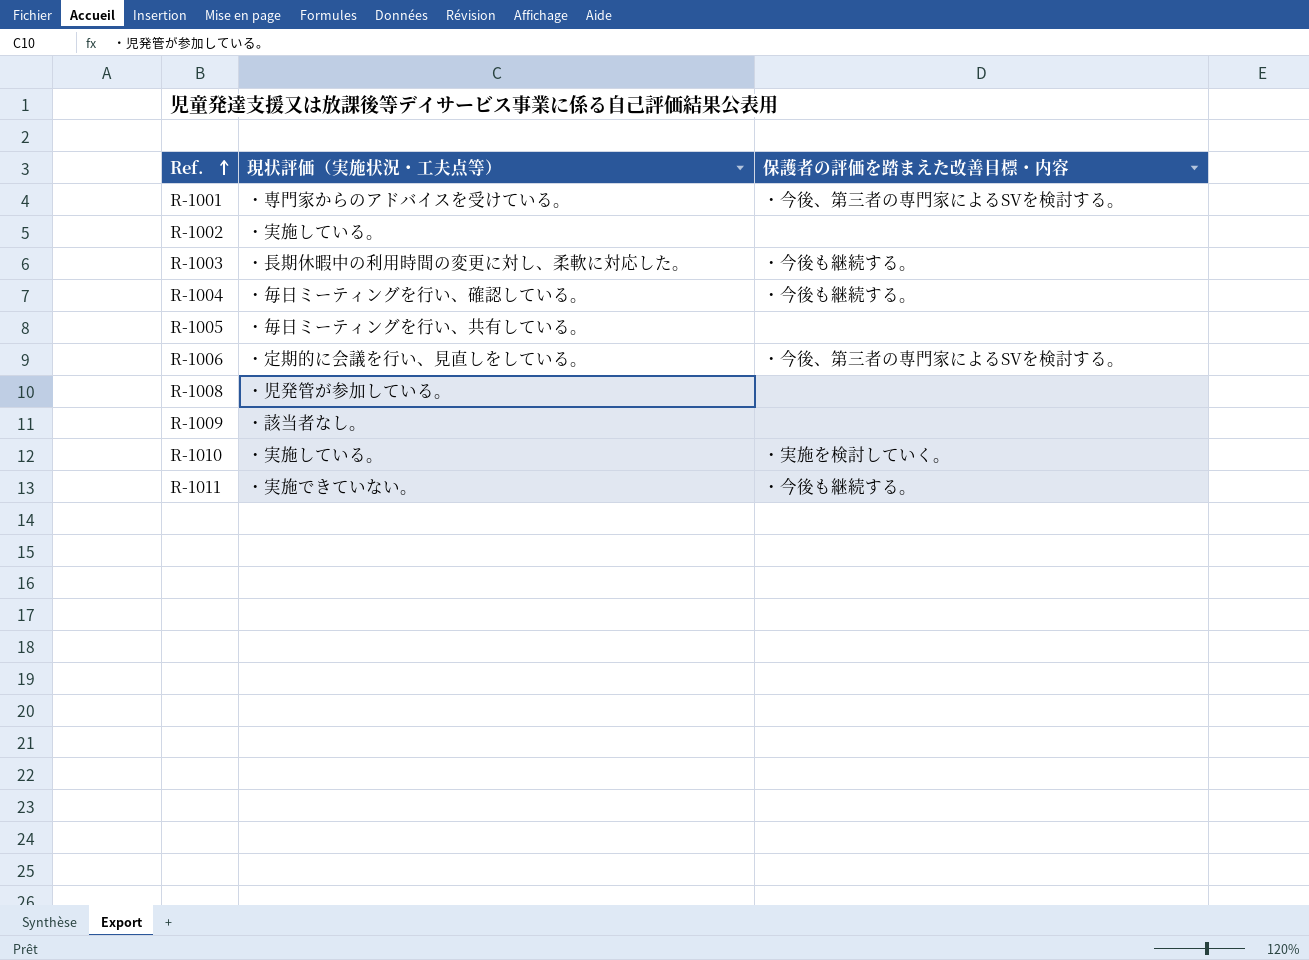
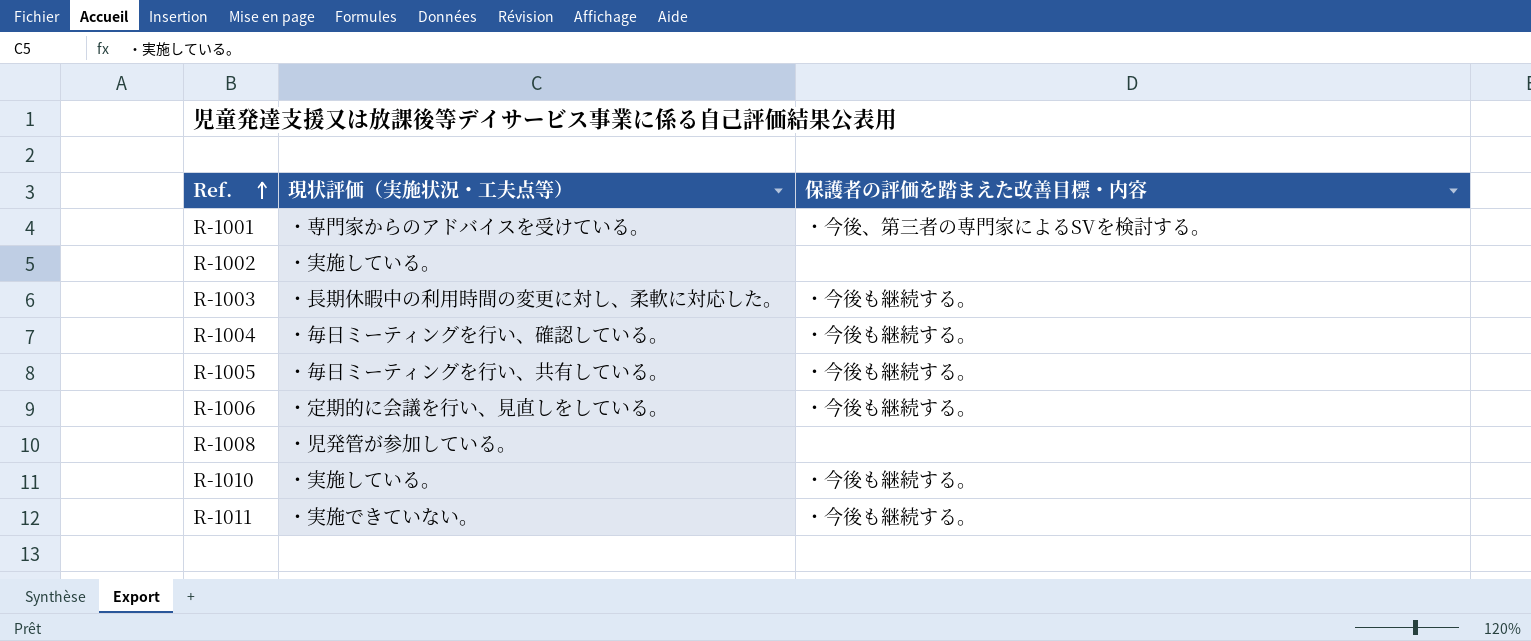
row R-1009: ・該当者なし。 | none -> none
R-1005 | 保護者の評価を踏まえた改善目標・内容: none -> ・今後も継続する。
R-1006 | 保護者の評価を踏まえた改善目標・内容: ・今後、第三者の専門家によるSVを検討する。 -> ・今後も継続する。
R-1010 | 保護者の評価を踏まえた改善目標・内容: ・実施を検討していく。 -> ・今後も継続する。

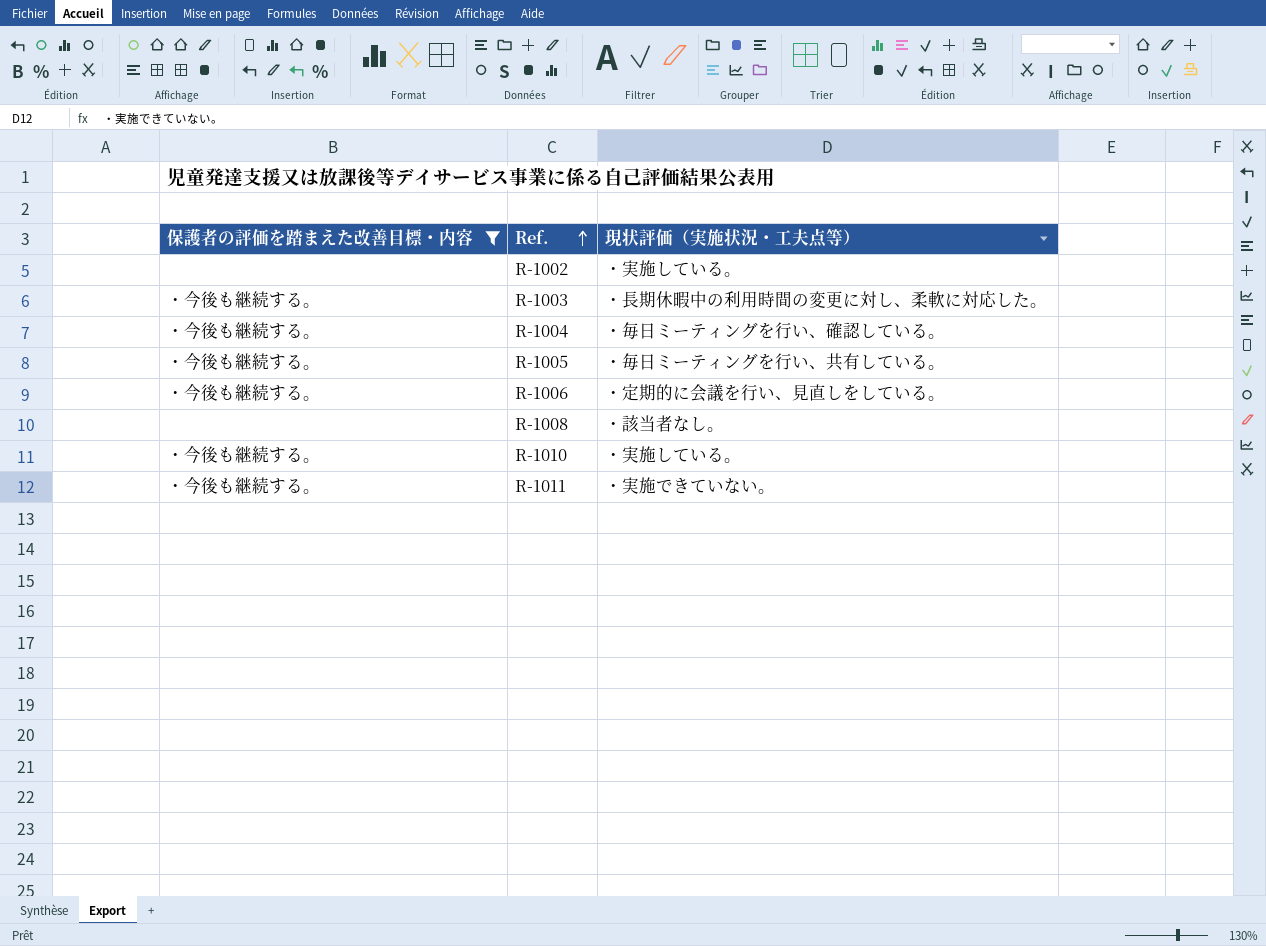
filter: none -> 保護者の評価を踏まえた改善目標・内容 != ・今後、第三者の専門家によるSVを検討する。
column 保護者の評価を踏まえた改善目標・内容 | position: 3 -> 1
R-1008 | 現状評価（実施状況・工夫点等）: ・児発管が参加している。 -> ・該当者なし。

